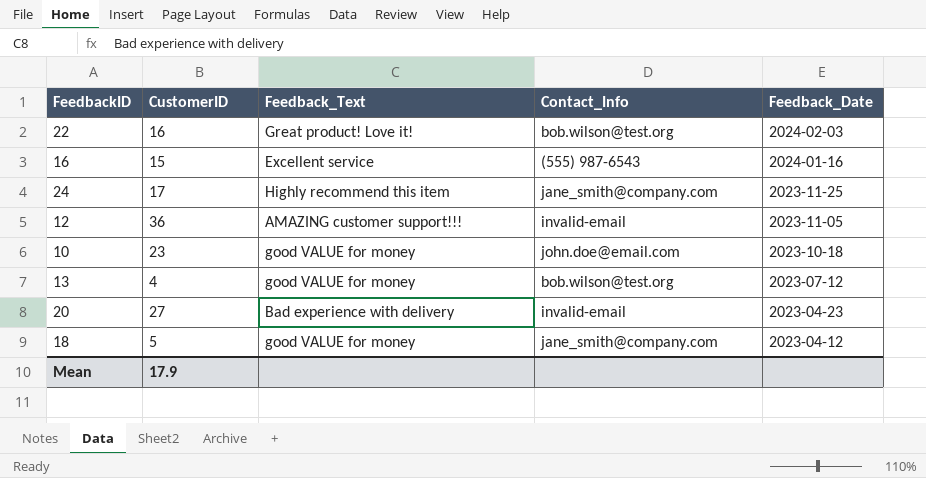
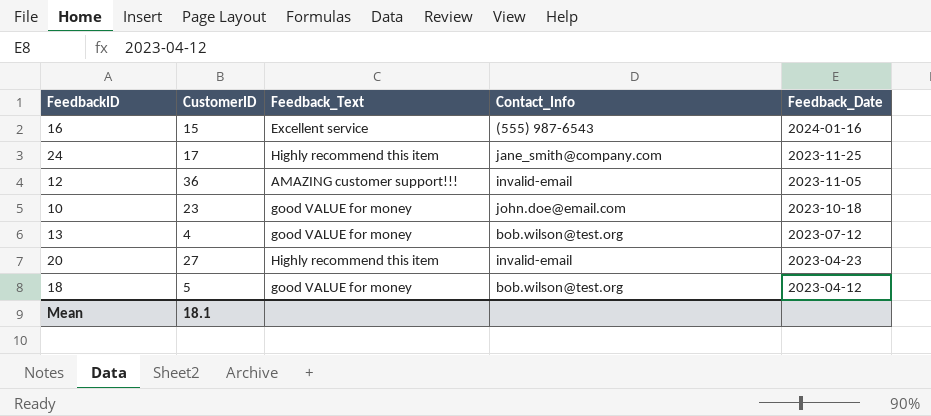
row 22: 16 | Great product! Love it! | bob.wilson@test.org | 2024-02-03 -> none
20 | Feedback_Text: Bad experience with delivery -> Highly recommend this item
18 | Contact_Info: jane_smith@company.com -> bob.wilson@test.org
Mean | CustomerID: 17.9 -> 18.1

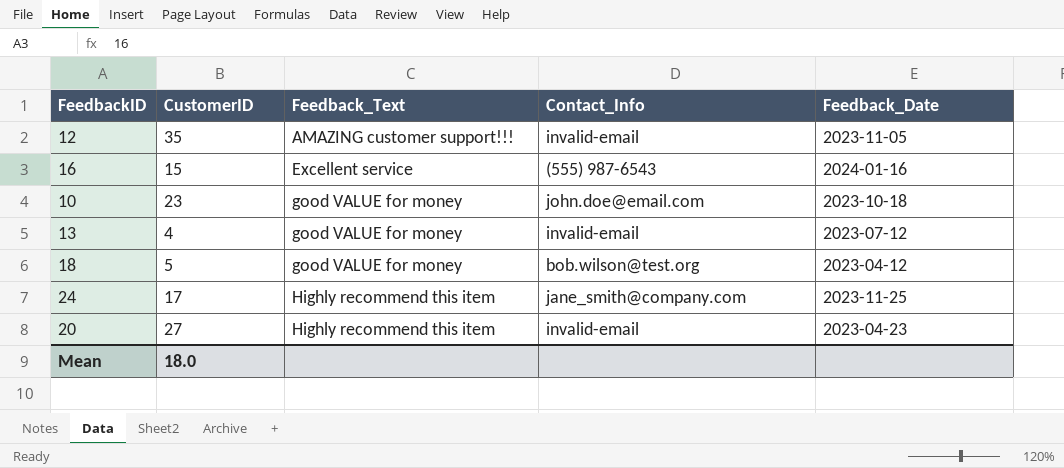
row order: Feedback_Date descending -> Feedback_Text ascending
12 | CustomerID: 36 -> 35
13 | Contact_Info: bob.wilson@test.org -> invalid-email
Mean | CustomerID: 18.1 -> 18.0

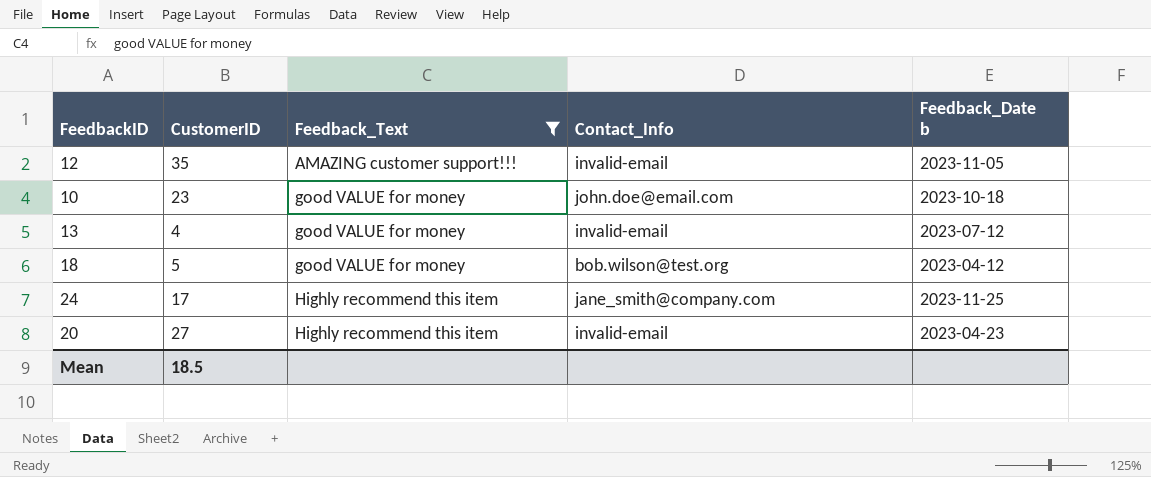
filter: none -> Feedback_Text != Excellent service
column name: Feedback_Date -> Feedback_Date b
Mean | CustomerID: 18.0 -> 18.5

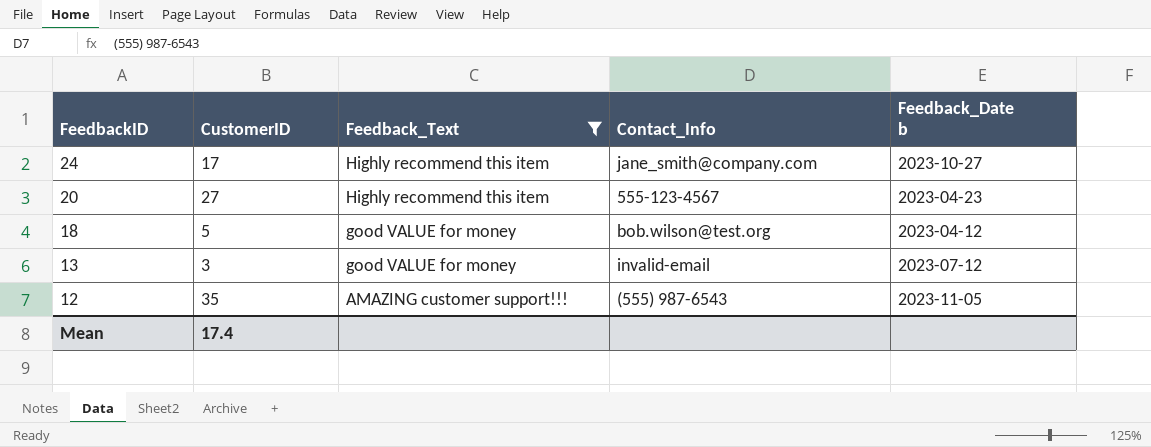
row order: Feedback_Text ascending -> FeedbackID descending
row 10: 23 | good VALUE for money | john.doe@email.com | 2023-10-18 -> none
24 | Feedback_Date b: 2023-11-25 -> 2023-10-27
20 | Contact_Info: invalid-email -> 555-123-4567
13 | CustomerID: 4 -> 3
12 | Contact_Info: invalid-email -> (555) 987-6543
Mean | CustomerID: 18.5 -> 17.4

